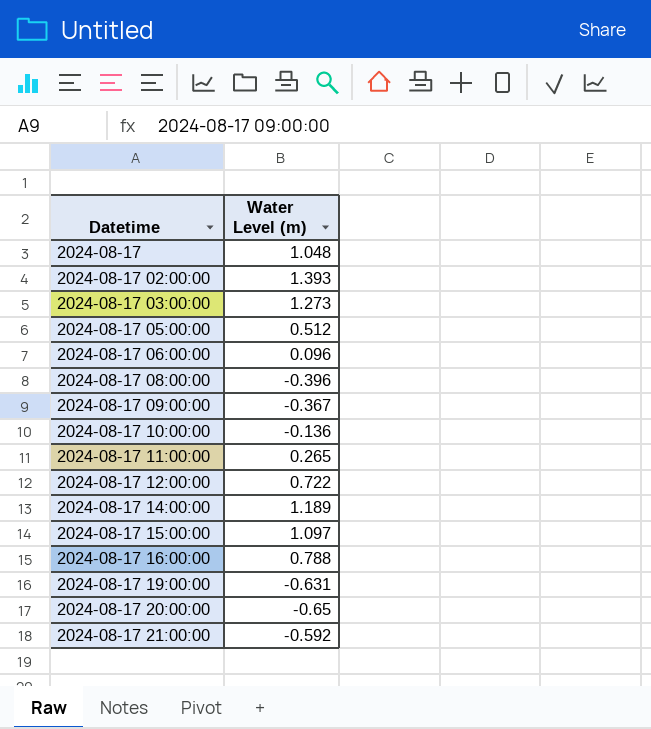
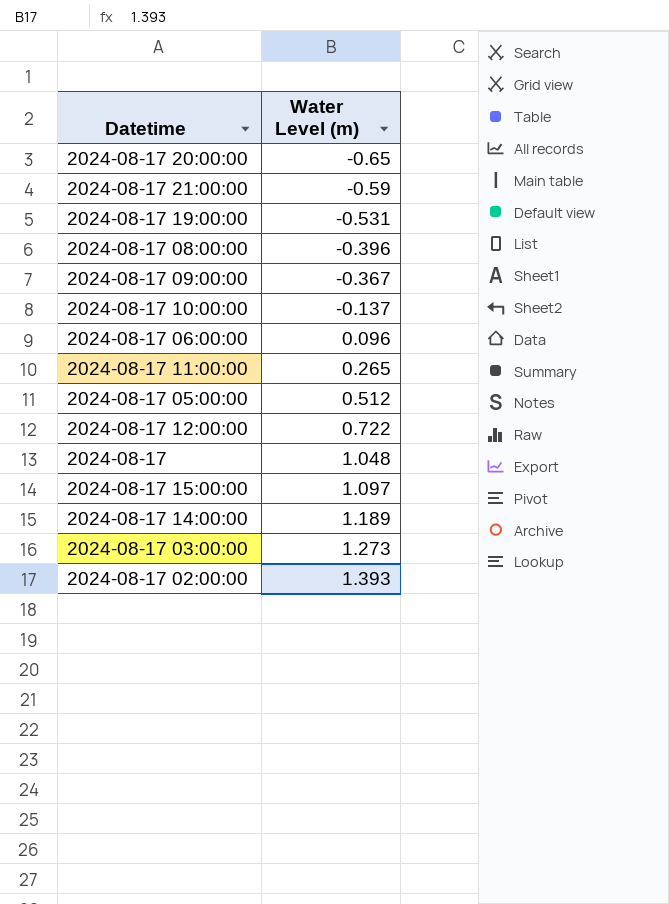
row order: Datetime ascending -> Water Level (m) ascending
row 2024-08-17 16:00:00: 0.788 -> none
2024-08-17 21:00:00 | Water Level (m): -0.592 -> -0.59
2024-08-17 19:00:00 | Water Level (m): -0.631 -> -0.531
2024-08-17 10:00:00 | Water Level (m): -0.136 -> -0.137

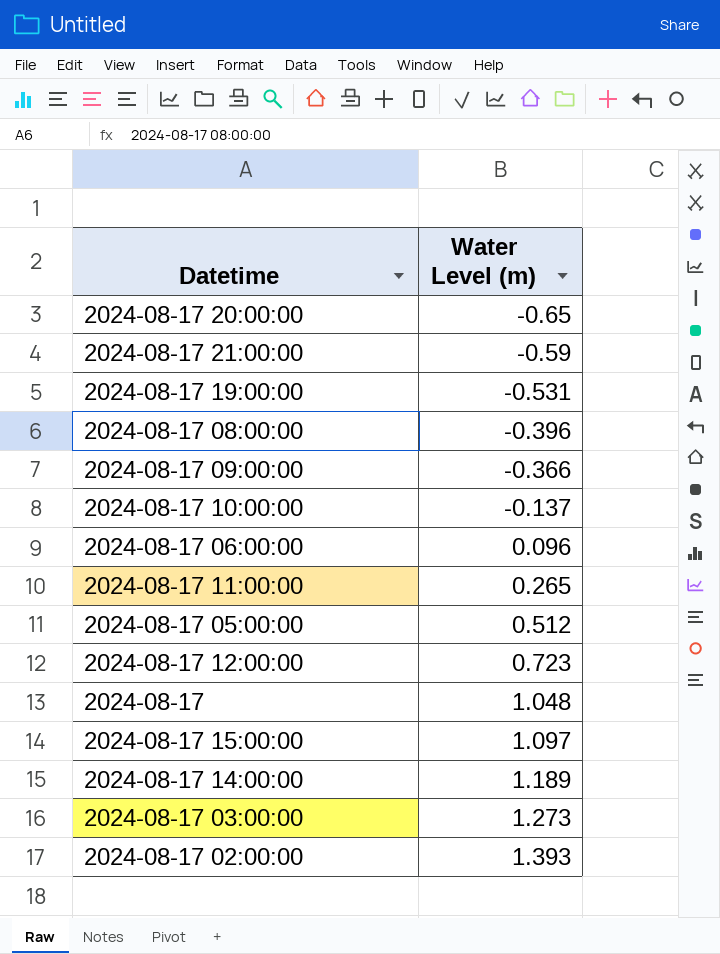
2024-08-17 09:00:00 | Water Level (m): -0.367 -> -0.366
2024-08-17 12:00:00 | Water Level (m): 0.722 -> 0.723

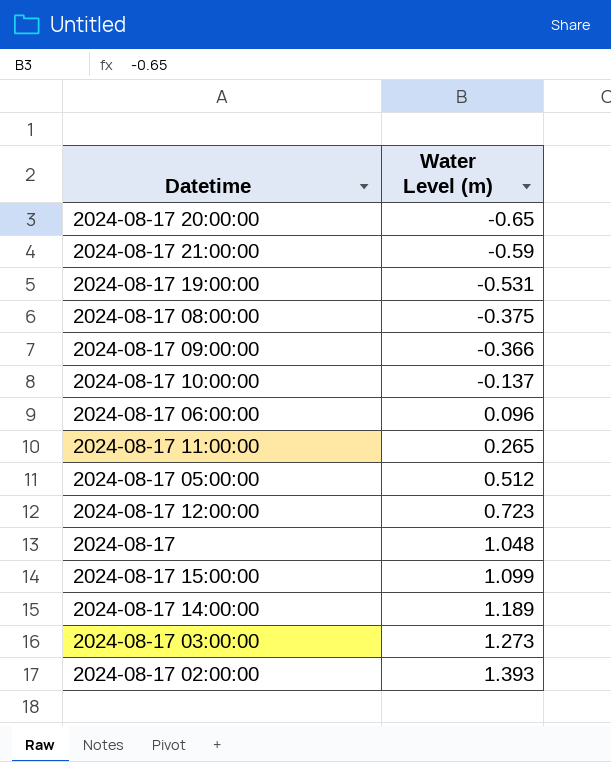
2024-08-17 08:00:00 | Water Level (m): -0.396 -> -0.375
2024-08-17 15:00:00 | Water Level (m): 1.097 -> 1.099

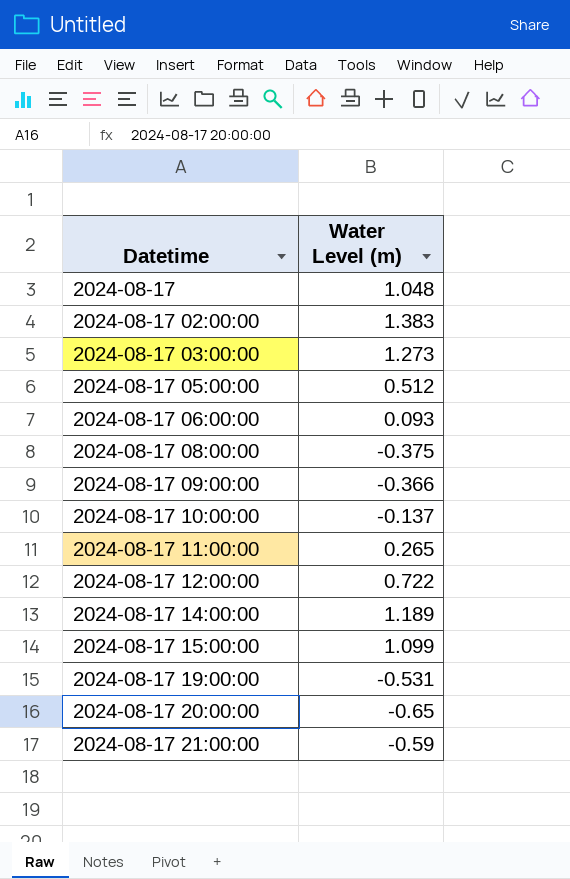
row order: Water Level (m) ascending -> Datetime ascending
2024-08-17 02:00:00 | Water Level (m): 1.393 -> 1.383
2024-08-17 06:00:00 | Water Level (m): 0.096 -> 0.093
2024-08-17 12:00:00 | Water Level (m): 0.723 -> 0.722

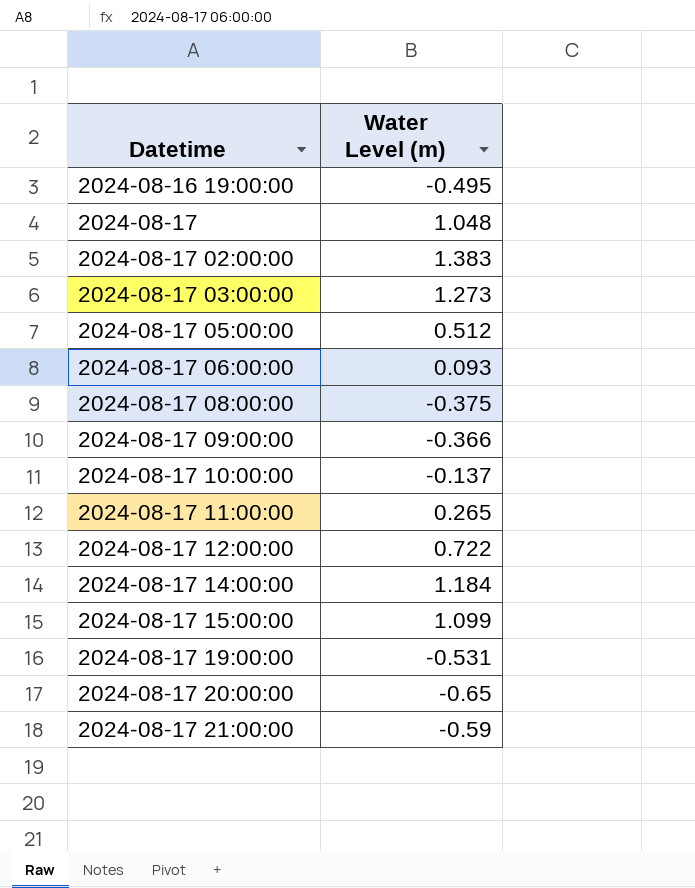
row 2024-08-16 19:00:00: none -> -0.495
2024-08-17 14:00:00 | Water Level (m): 1.189 -> 1.184

